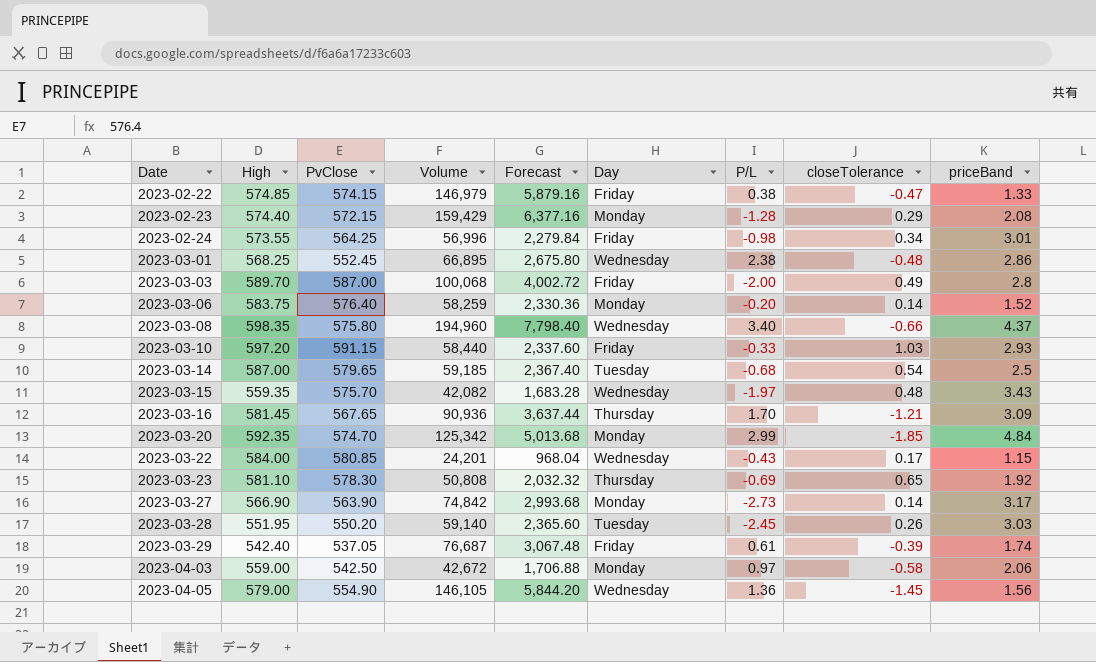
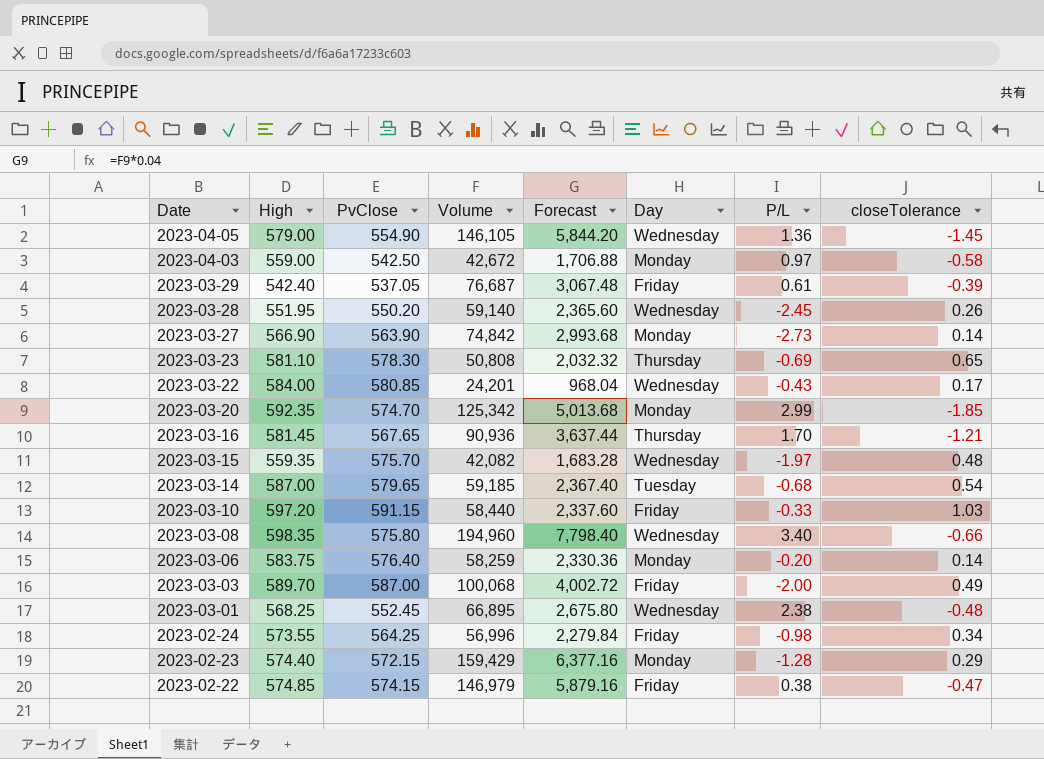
row order: Date ascending -> Date descending
column priceBand | position: 9 -> none
2023-03-28 | Day: Tuesday -> Wednesday

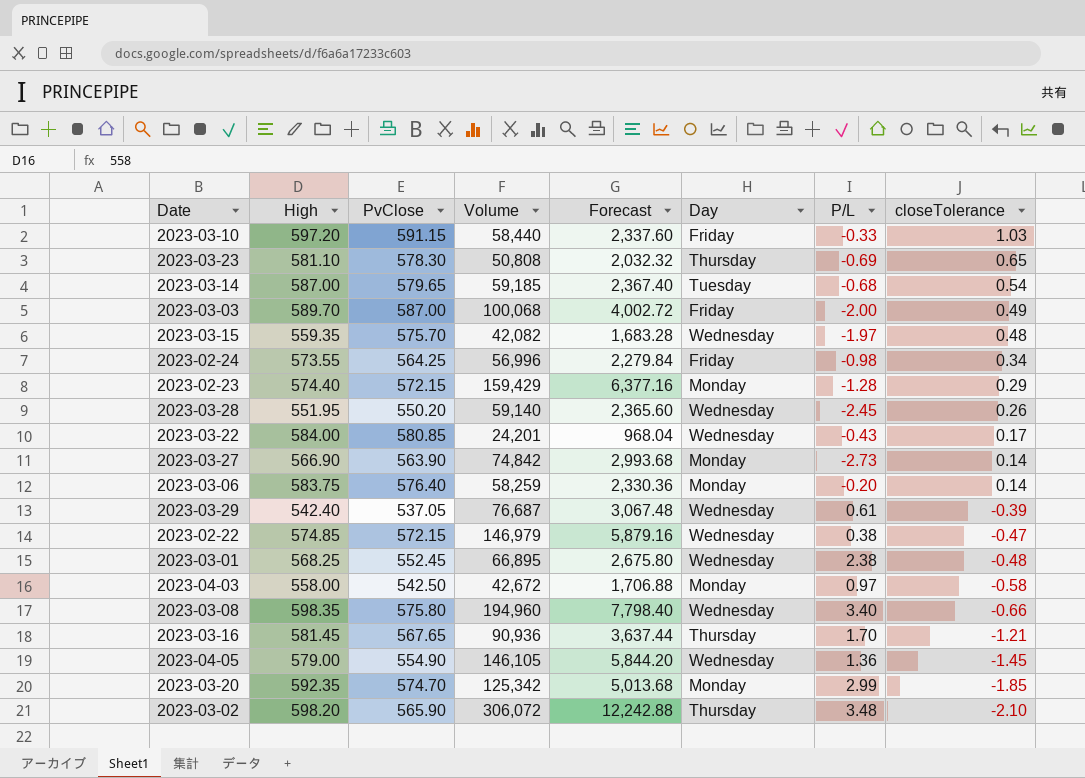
row order: Date descending -> closeTolerance descending
2023-03-29 | Day: Friday -> Wednesday
2023-02-22 | PvClose: 574.15 -> 572.15
2023-02-22 | Day: Friday -> Wednesday
2023-04-03 | High: 559.00 -> 558.00
row 2023-03-02: none -> 598.20 | 565.90 | 306,072 | 12,242.88 | Thursday | 3.48 | -2.10

